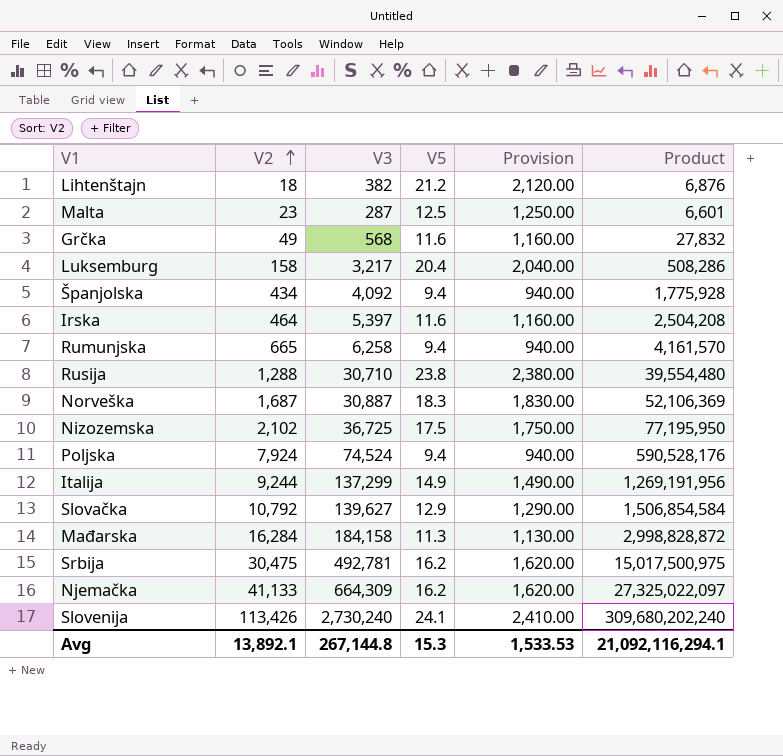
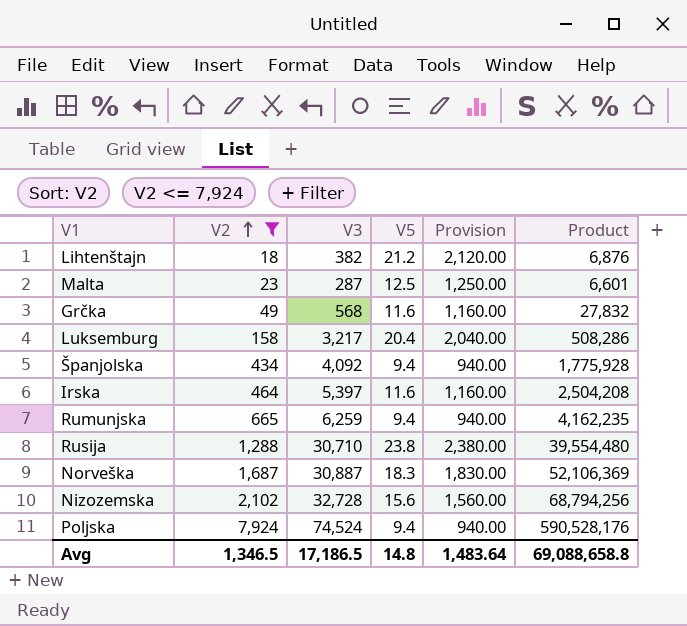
filter: none -> V2 <= 7,924
Rumunjska | V3: 6,258 -> 6,259
Rumunjska | Product: 4,161,570 -> 4,162,235
Nizozemska | V3: 36,725 -> 32,728
Nizozemska | V5: 17.5 -> 15.6
Nizozemska | Provision: 1,750.00 -> 1,560.00
Nizozemska | Product: 77,195,950 -> 68,794,256
Avg | V2: 13,892.1 -> 1,346.5
Avg | V3: 267,144.8 -> 17,186.5
Avg | V5: 15.3 -> 14.8
Avg | Provision: 1,533.53 -> 1,483.64
Avg | Product: 21,092,116,294.1 -> 69,088,658.8

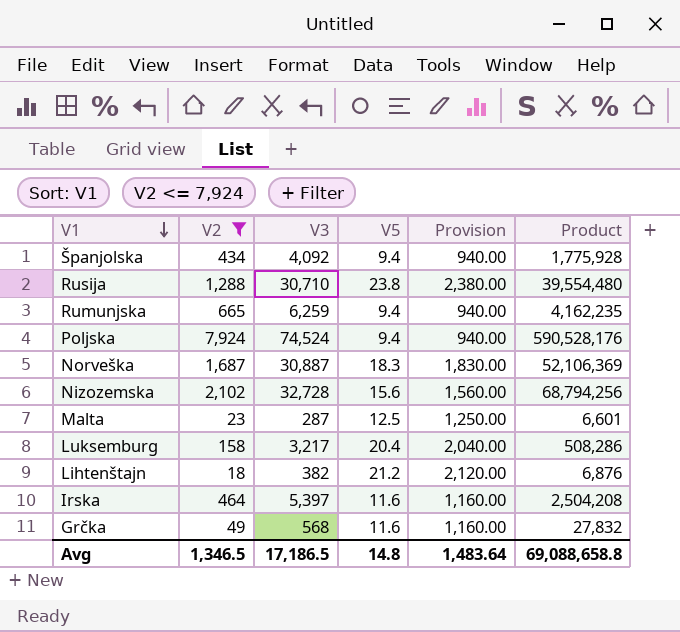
row order: V2 ascending -> V1 descending

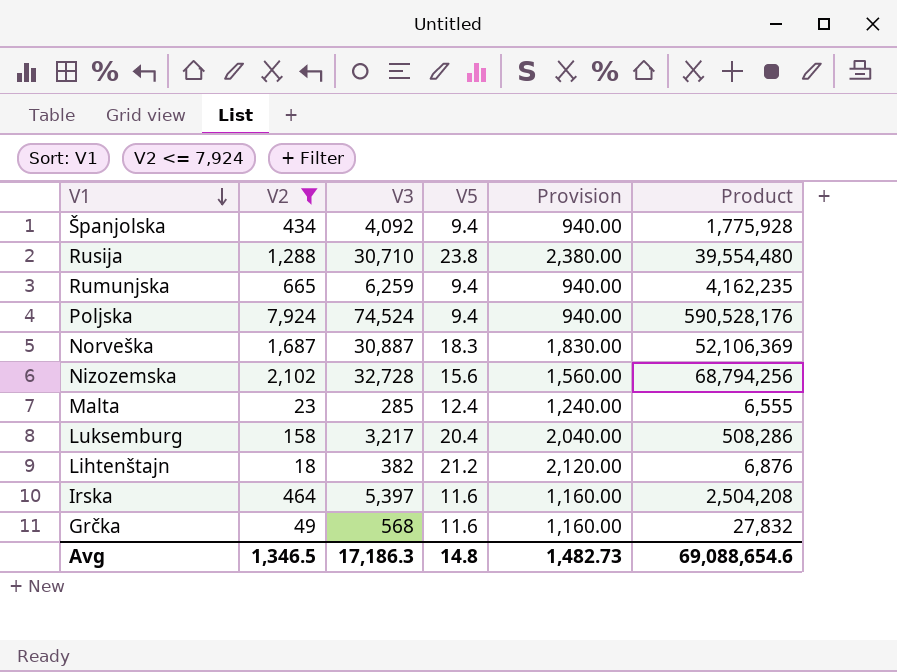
Malta | V3: 287 -> 285
Malta | V5: 12.5 -> 12.4
Malta | Provision: 1,250.00 -> 1,240.00
Malta | Product: 6,601 -> 6,555
Avg | V3: 17,186.5 -> 17,186.3
Avg | Provision: 1,483.64 -> 1,482.73
Avg | Product: 69,088,658.8 -> 69,088,654.6

